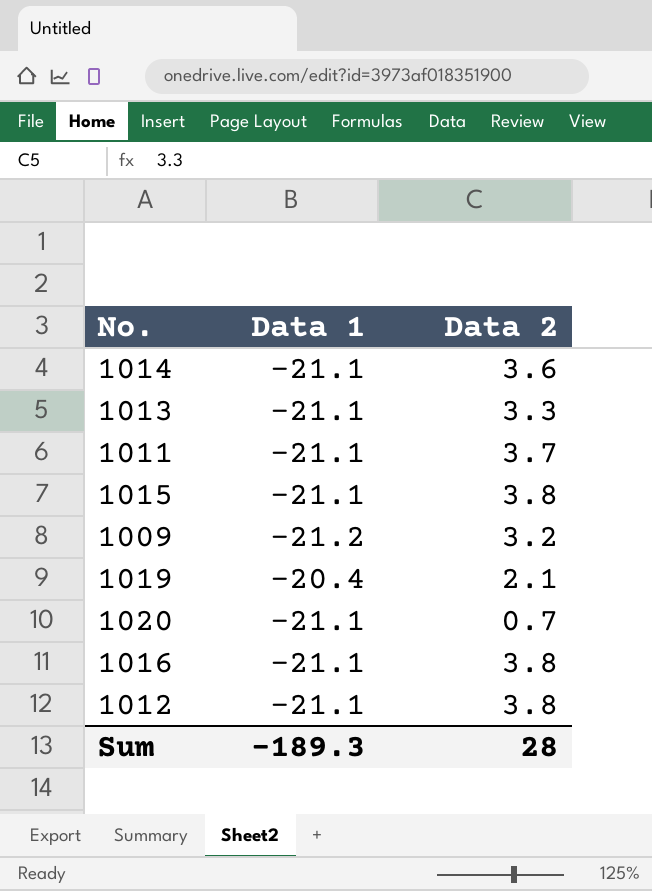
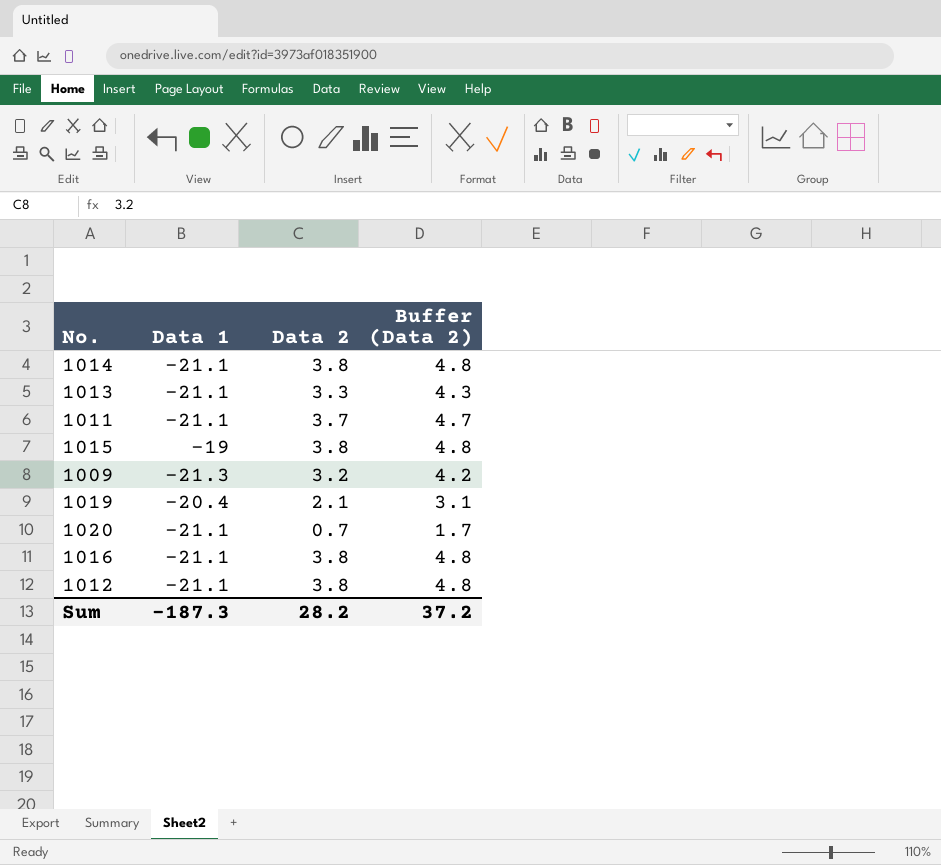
column Buffer (Data 2) | formula: none -> [Data 2] + 1
1014 | Data 2: 3.6 -> 3.8
1015 | Data 1: -21.1 -> -19
1009 | Data 1: -21.2 -> -21.3
Sum | Data 1: -189.3 -> -187.3
Sum | Data 2: 28 -> 28.2

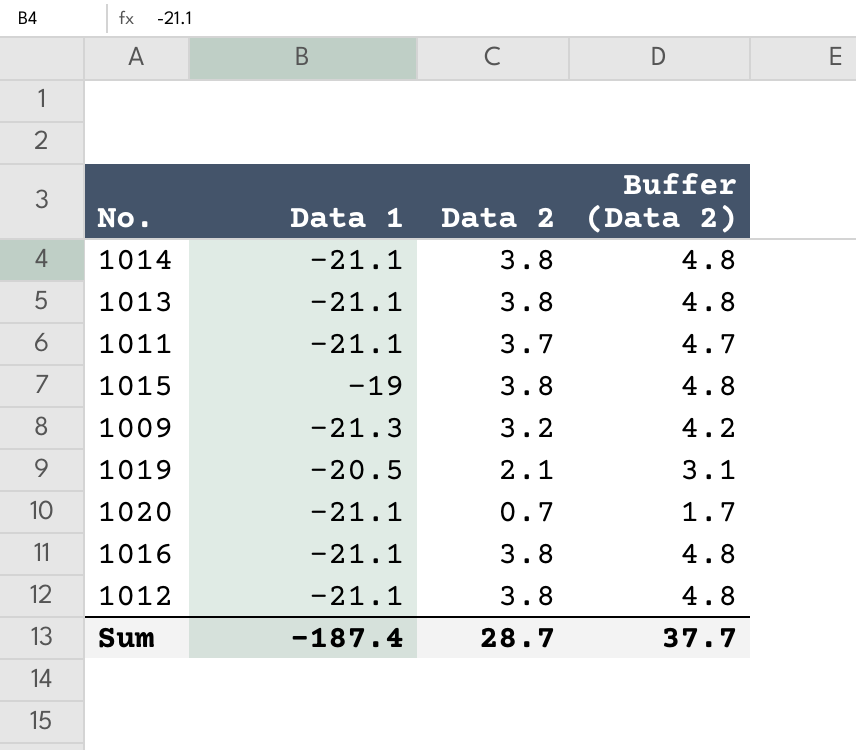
1013 | Data 2: 3.3 -> 3.8
1013 | Buffer (Data 2): 4.3 -> 4.8
1019 | Data 1: -20.4 -> -20.5
Sum | Data 1: -187.3 -> -187.4
Sum | Data 2: 28.2 -> 28.7
Sum | Buffer (Data 2): 37.2 -> 37.7

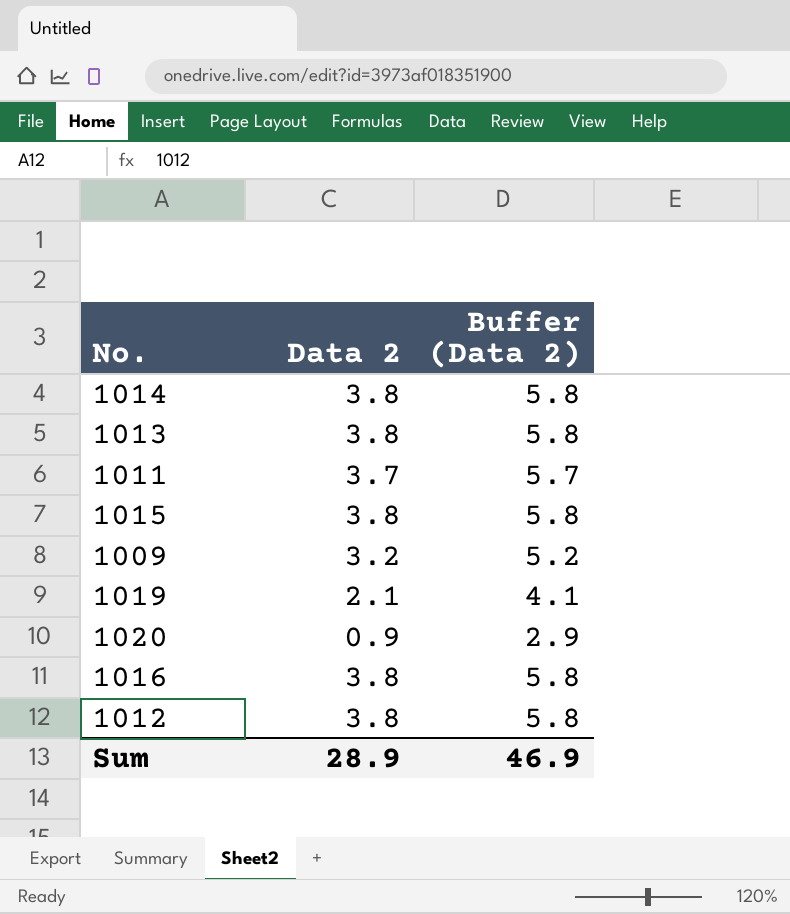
column Data 1 | position: 2 -> none
column Buffer (Data 2) | formula: [Data 2] + 1 -> [Data 2] + 2
1020 | Data 2: 0.7 -> 0.9
Sum | Data 2: 28.7 -> 28.9
Sum | Buffer (Data 2): 37.7 -> 46.9

